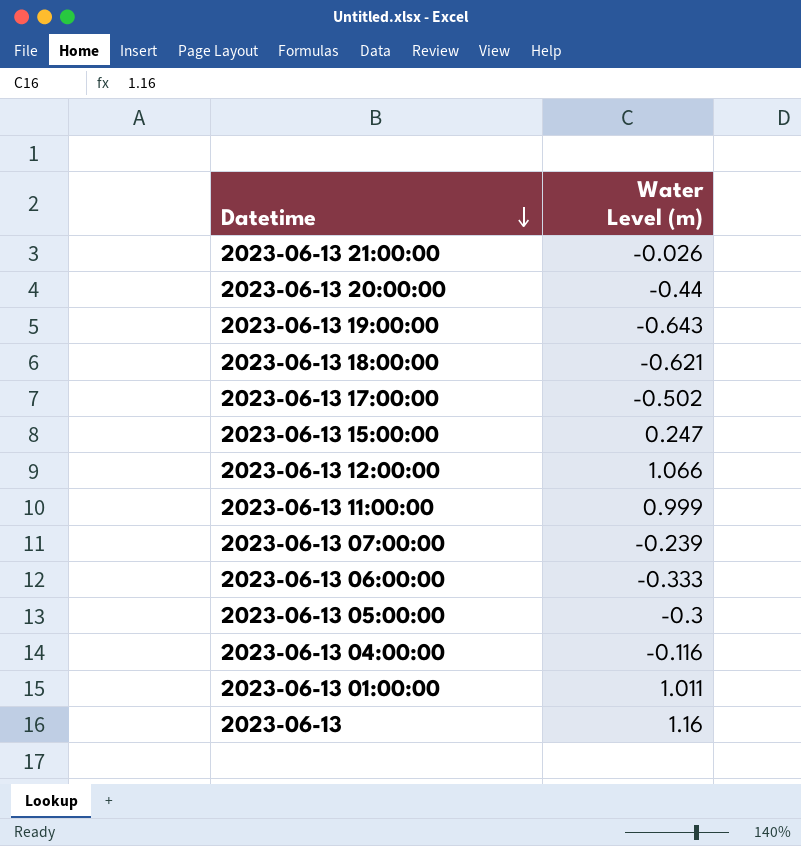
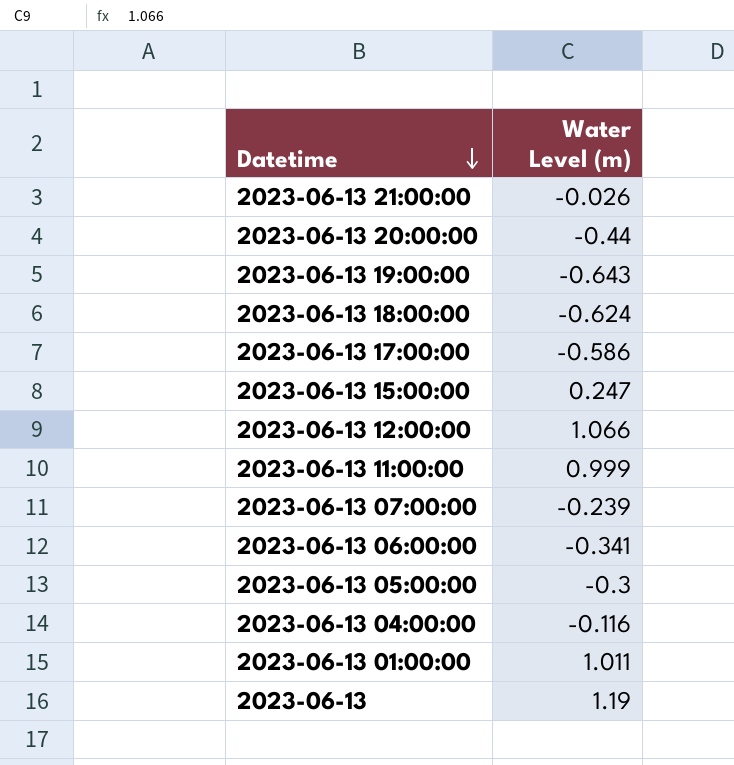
2023-06-13 18:00:00 | Water Level (m): -0.621 -> -0.624
2023-06-13 17:00:00 | Water Level (m): -0.502 -> -0.586
2023-06-13 06:00:00 | Water Level (m): -0.333 -> -0.341
2023-06-13 | Water Level (m): 1.16 -> 1.19

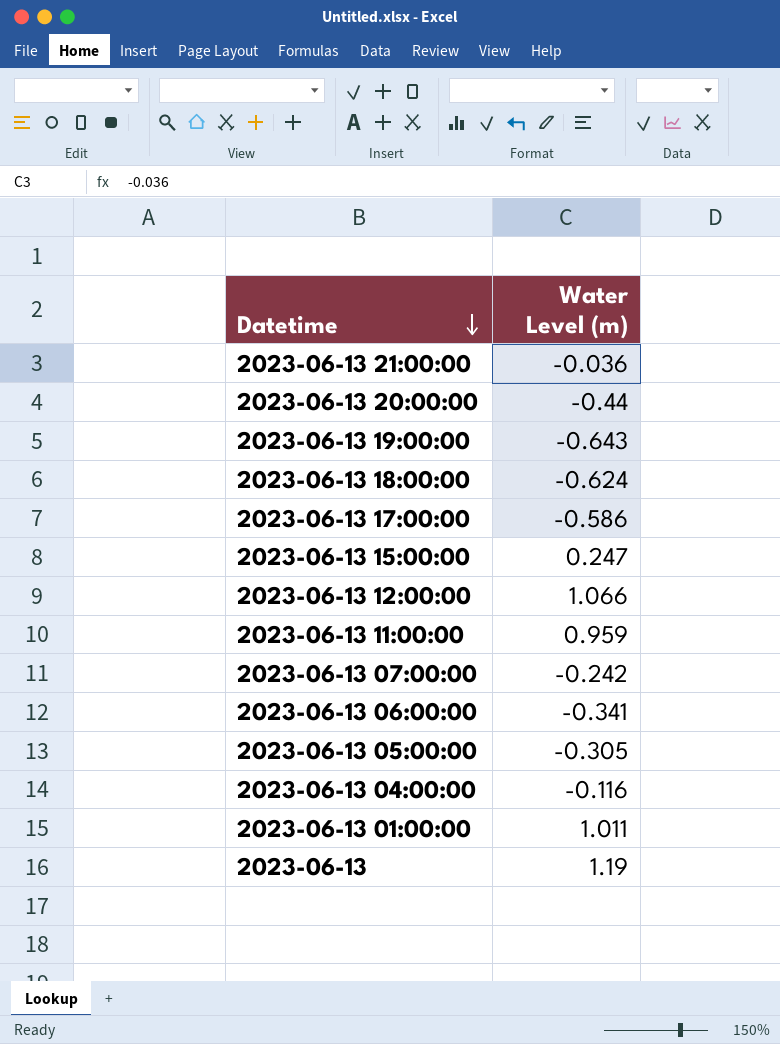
2023-06-13 21:00:00 | Water Level (m): -0.026 -> -0.036
2023-06-13 11:00:00 | Water Level (m): 0.999 -> 0.959
2023-06-13 07:00:00 | Water Level (m): -0.239 -> -0.242
2023-06-13 05:00:00 | Water Level (m): -0.3 -> -0.305

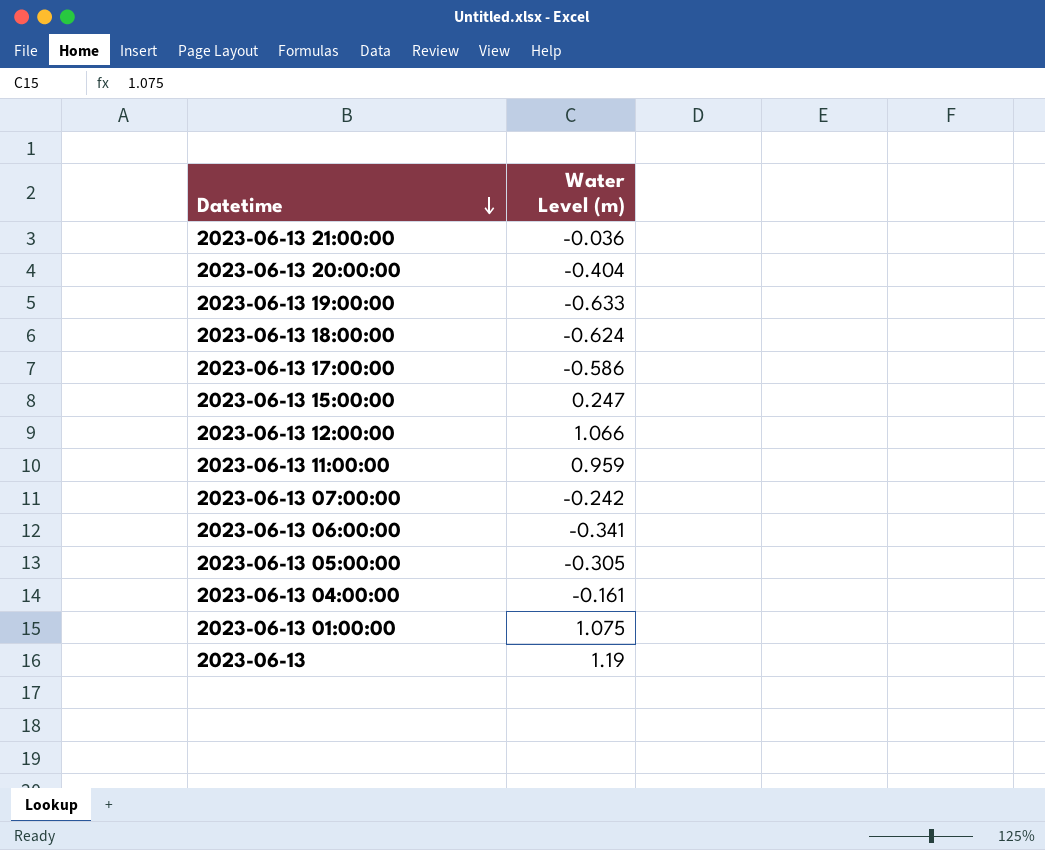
2023-06-13 20:00:00 | Water Level (m): -0.44 -> -0.404
2023-06-13 19:00:00 | Water Level (m): -0.643 -> -0.633
2023-06-13 04:00:00 | Water Level (m): -0.116 -> -0.161
2023-06-13 01:00:00 | Water Level (m): 1.011 -> 1.075

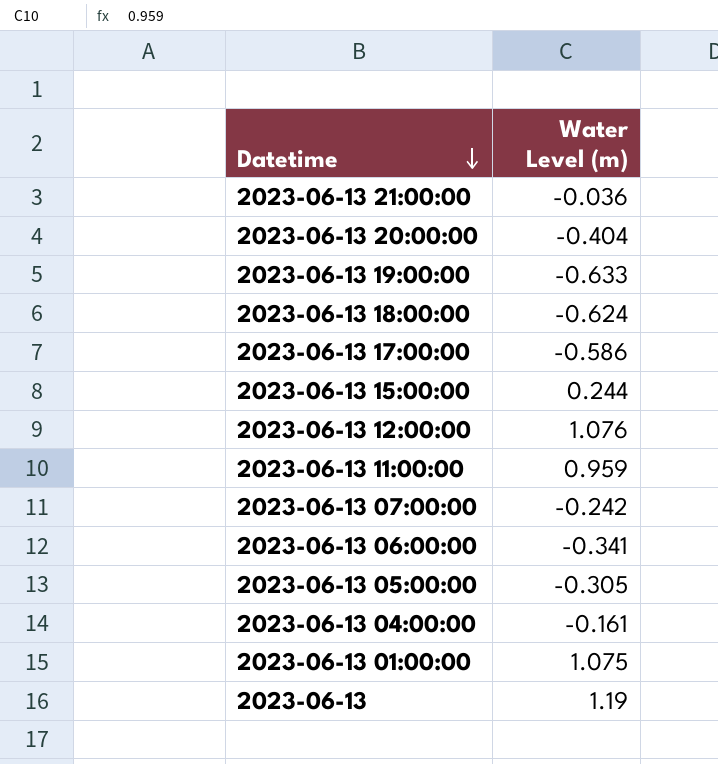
2023-06-13 15:00:00 | Water Level (m): 0.247 -> 0.244
2023-06-13 12:00:00 | Water Level (m): 1.066 -> 1.076

